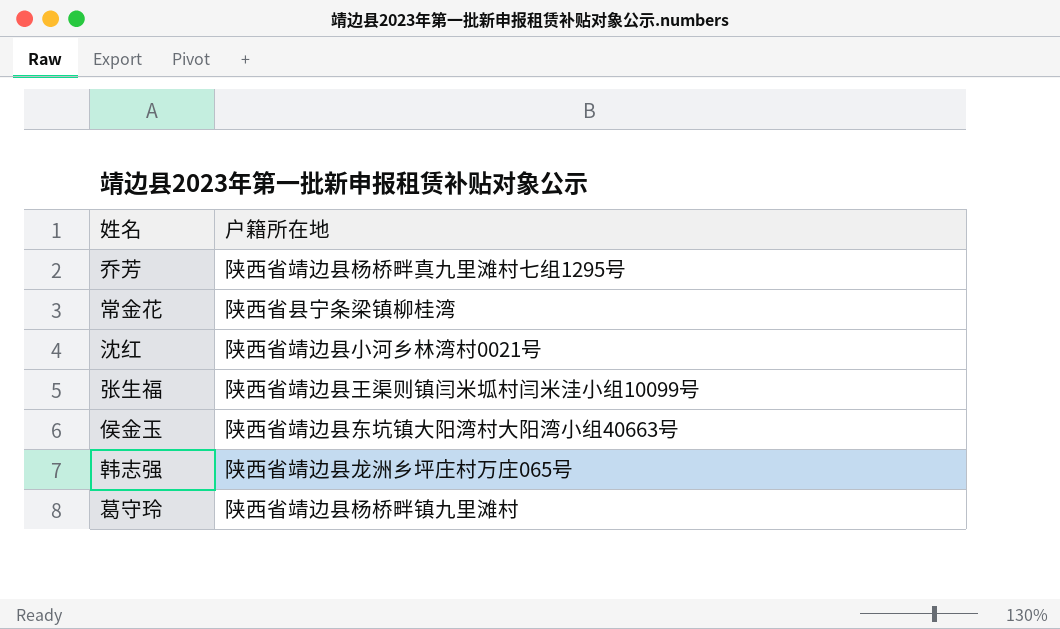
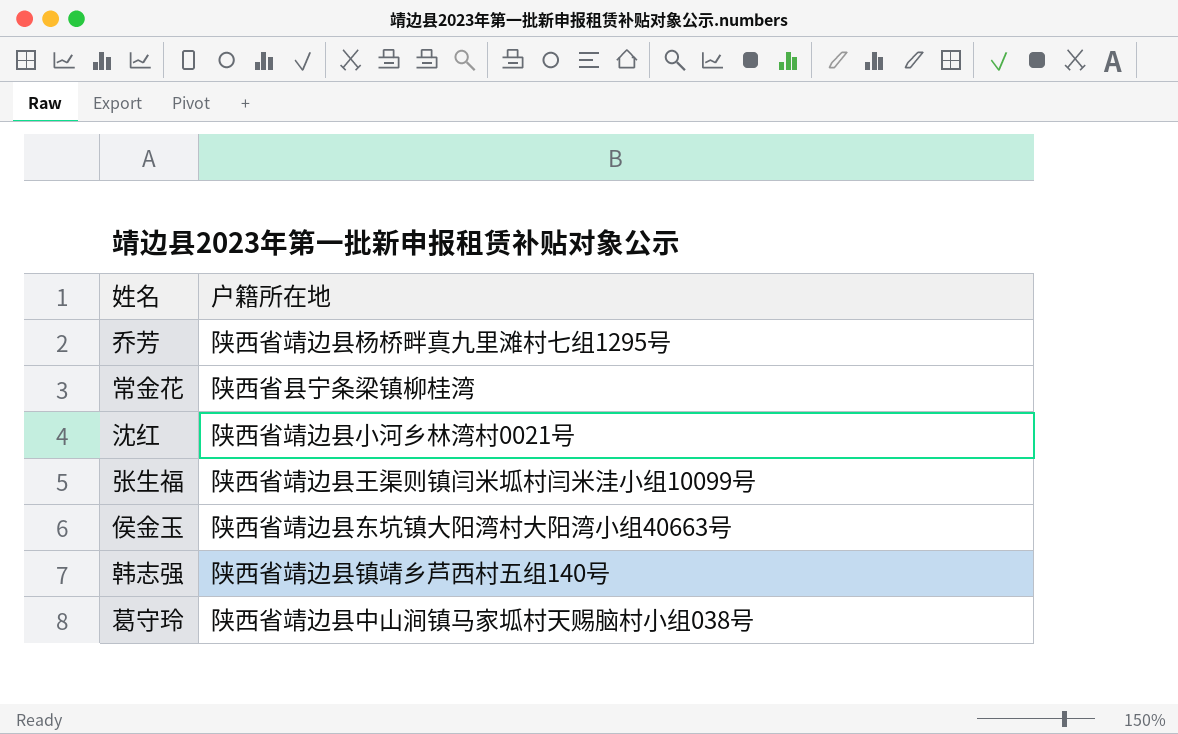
韩志强 | 户籍所在地: 陕西省靖边县龙洲乡坪庄村万庄065号 -> 陕西省靖边县镇靖乡芦西村五组140号
葛守玲 | 户籍所在地: 陕西省靖边县杨桥畔镇九里滩村 -> 陕西省靖边县中山涧镇马家坬村天赐脑村小组038号

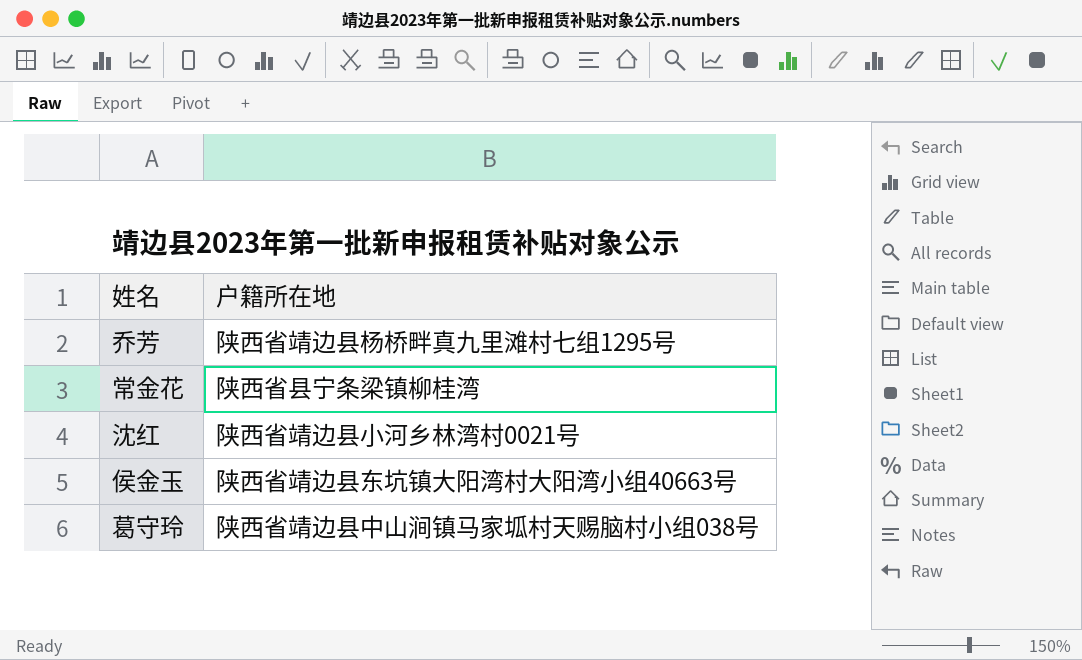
row 张生福: 陕西省靖边县王渠则镇闫米坬村闫米洼小组10099号 -> none
row 韩志强: 陕西省靖边县镇靖乡芦西村五组140号 -> none

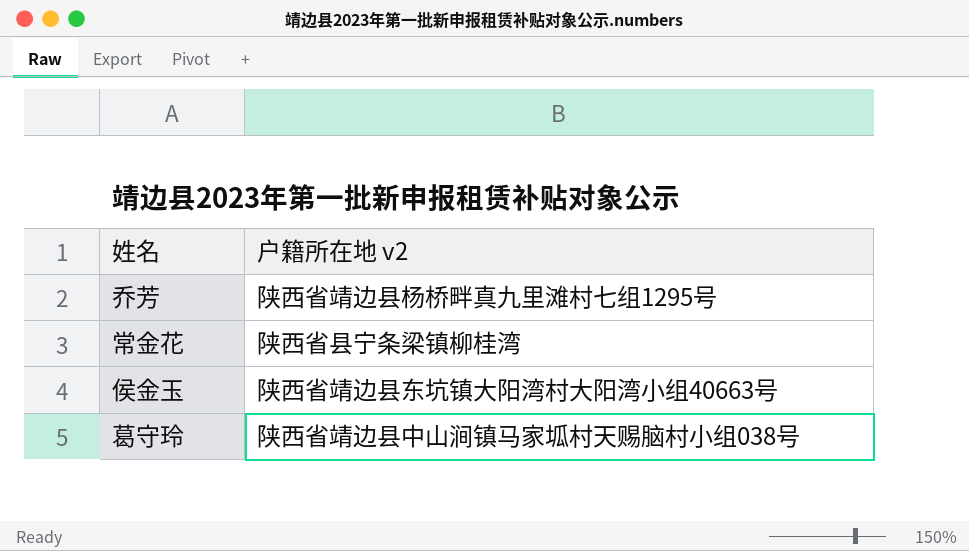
column name: 户籍所在地 -> 户籍所在地 v2
row 沈红: 陕西省靖边县小河乡林湾村0021号 -> none

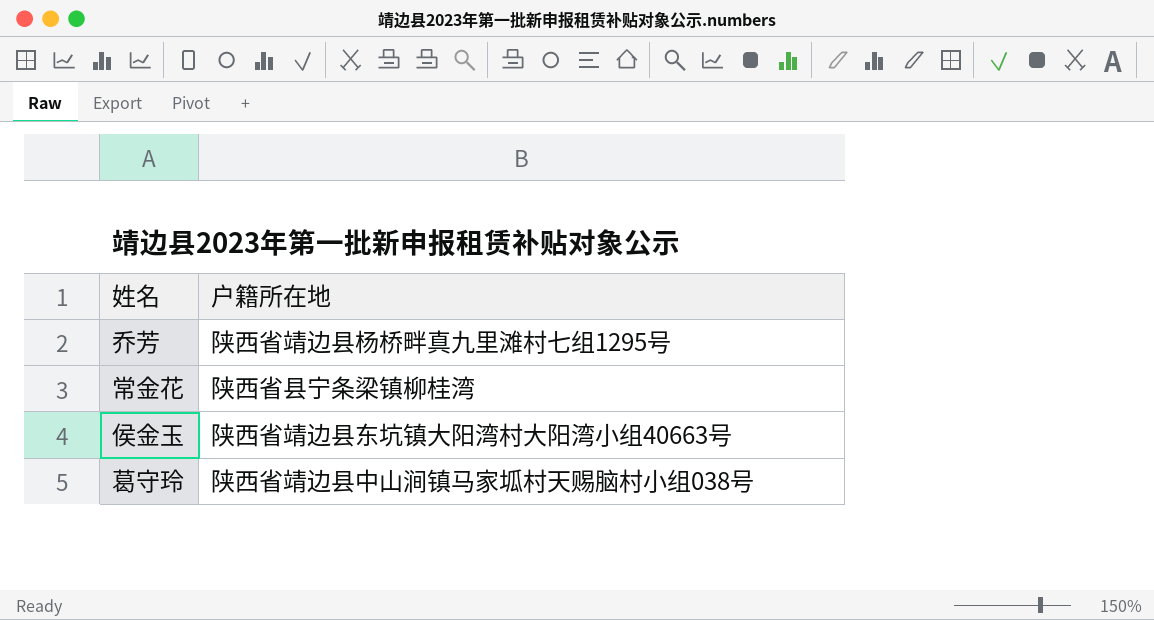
column name: 户籍所在地 v2 -> 户籍所在地

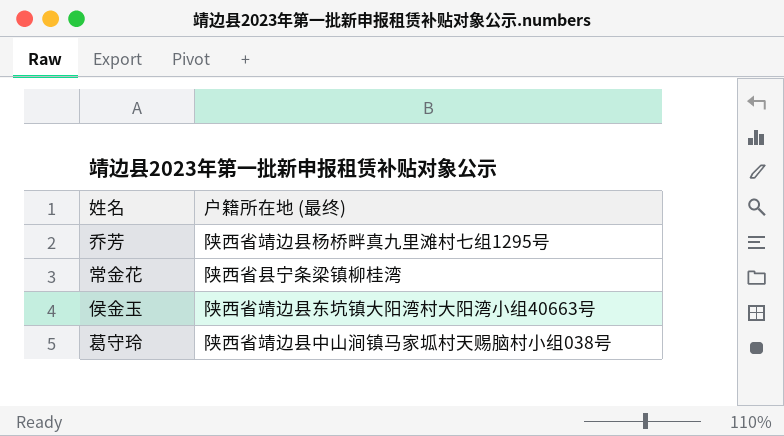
column name: 户籍所在地 -> 户籍所在地 (最终)

